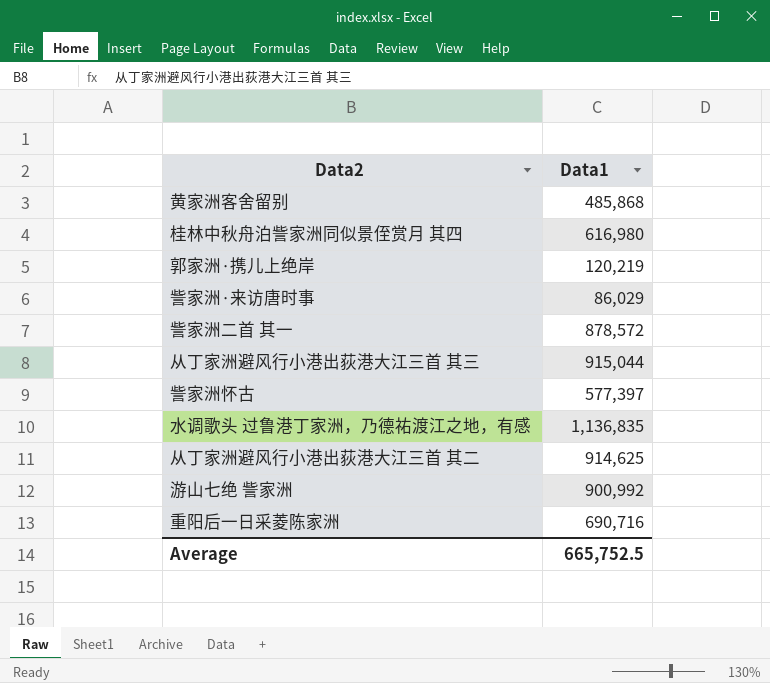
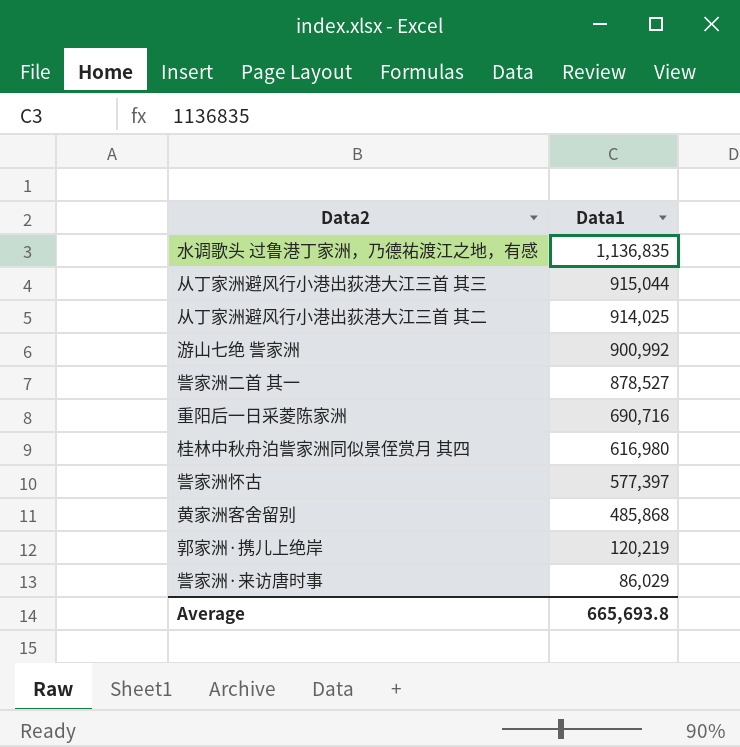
row order: none -> Data1 descending
从丁家洲避风行小港出荻港大江三首 其二 | Data1: 914,625 -> 914,025
訾家洲二首 其一 | Data1: 878,572 -> 878,527
Average | Data1: 665,752.5 -> 665,693.8

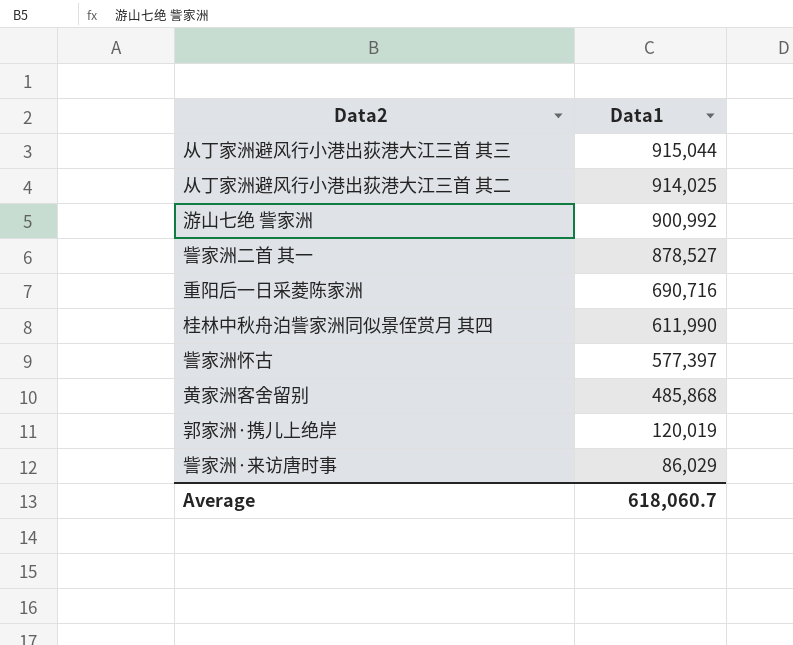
row 水调歌头 过鲁港丁家洲，乃德祐渡江之地，有感: 1,136,835 -> none
桂林中秋舟泊訾家洲同似景侄赏月 其四 | Data1: 616,980 -> 611,990
郭家洲·携儿上绝岸 | Data1: 120,219 -> 120,019
Average | Data1: 665,693.8 -> 618,060.7

